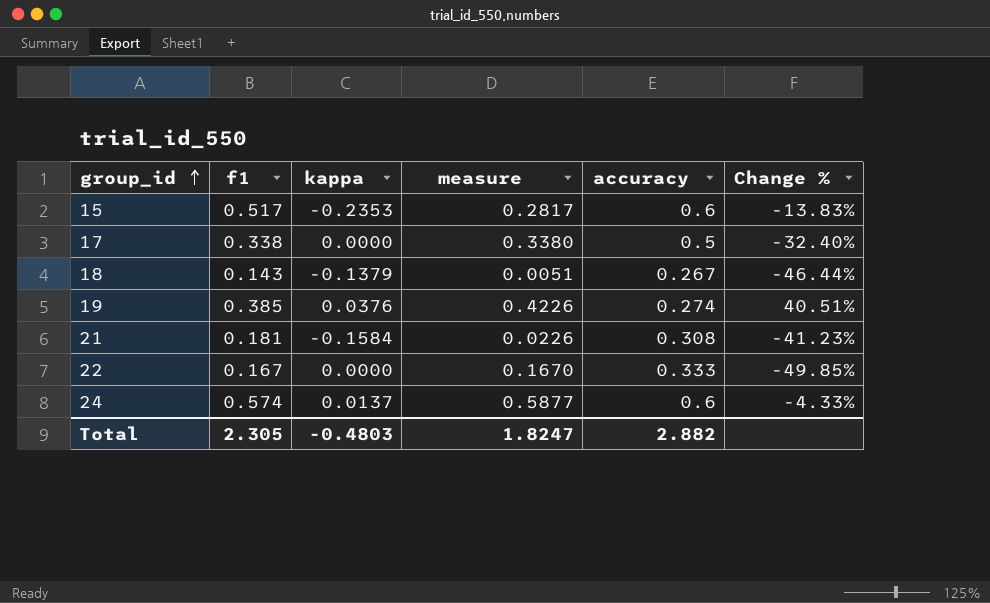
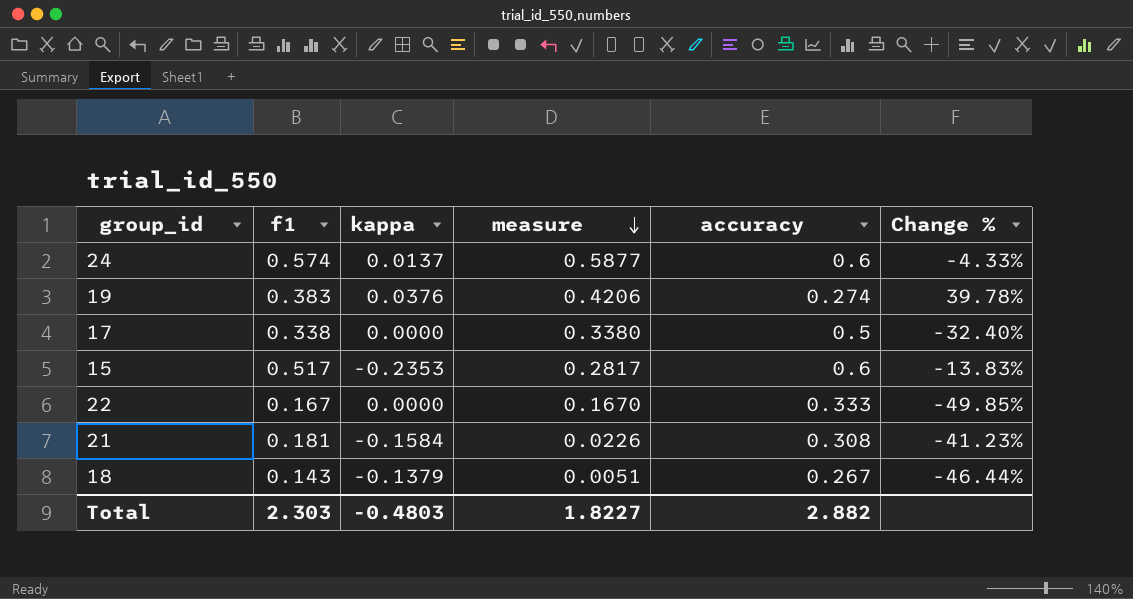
row order: group_id ascending -> measure descending
19 | f1: 0.385 -> 0.383
19 | measure: 0.4226 -> 0.4206
19 | Change %: 40.51% -> 39.78%
Total | f1: 2.305 -> 2.303
Total | measure: 1.8247 -> 1.8227

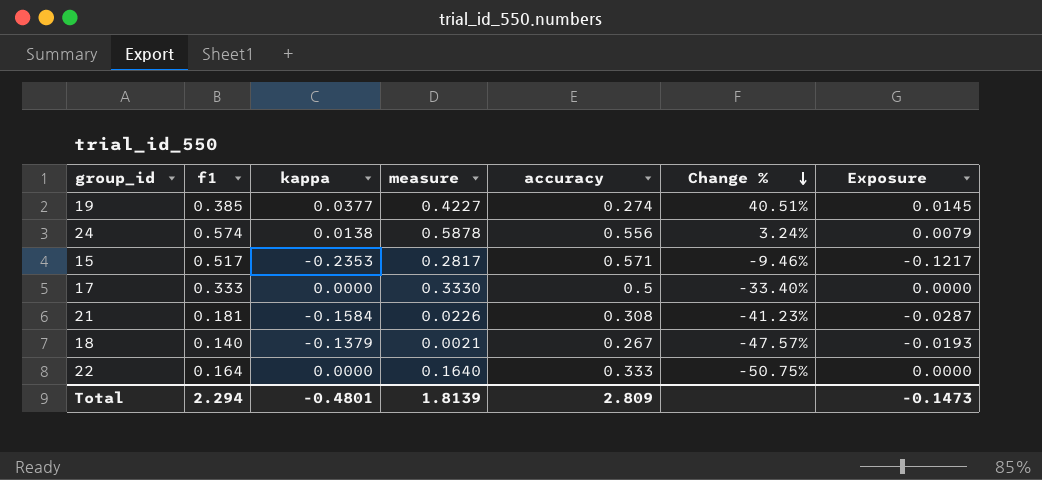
row order: measure descending -> Change % descending
column Exposure | formula: none -> [f1] * [kappa]
19 | f1: 0.383 -> 0.385
19 | kappa: 0.0376 -> 0.0377
19 | measure: 0.4206 -> 0.4227
19 | Change %: 39.78% -> 40.51%
24 | kappa: 0.0137 -> 0.0138
24 | measure: 0.5877 -> 0.5878
24 | accuracy: 0.6 -> 0.556
24 | Change %: -4.33% -> 3.24%
15 | accuracy: 0.6 -> 0.571
15 | Change %: -13.83% -> -9.46%
17 | f1: 0.338 -> 0.333
17 | measure: 0.3380 -> 0.3330
17 | Change %: -32.40% -> -33.40%
18 | f1: 0.143 -> 0.140
18 | measure: 0.0051 -> 0.0021
18 | Change %: -46.44% -> -47.57%
22 | f1: 0.167 -> 0.164
22 | measure: 0.1670 -> 0.1640
22 | Change %: -49.85% -> -50.75%
Total | f1: 2.303 -> 2.294
Total | kappa: -0.4803 -> -0.4801
Total | measure: 1.8227 -> 1.8139
Total | accuracy: 2.882 -> 2.809

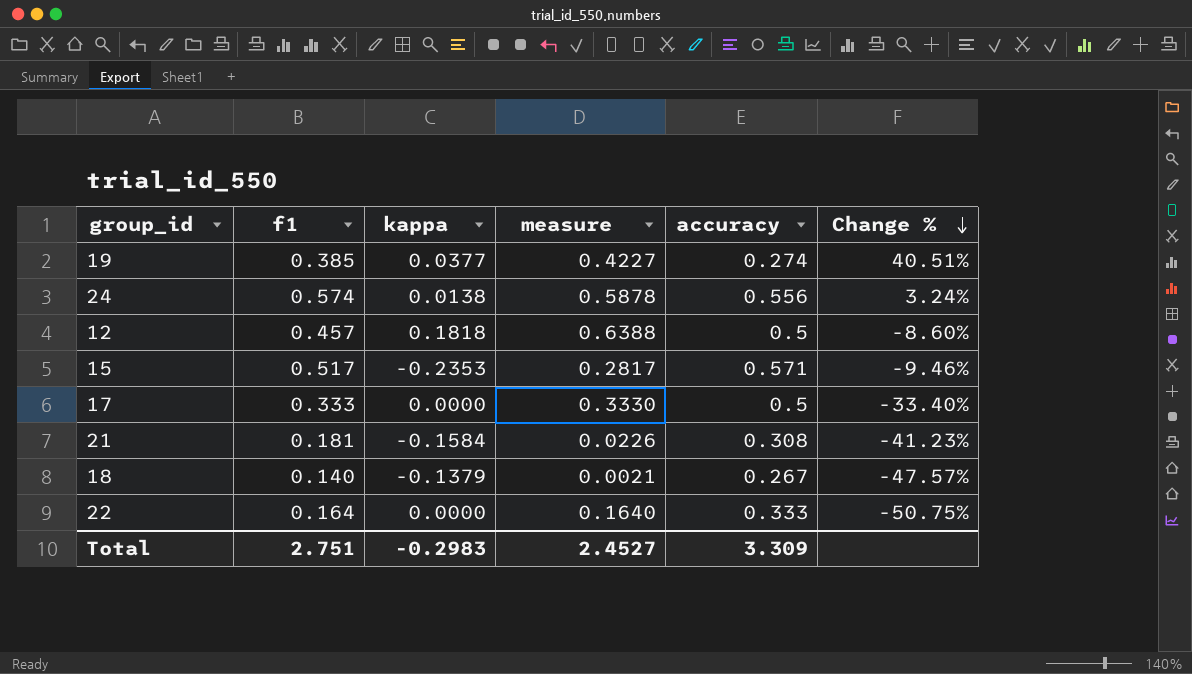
column Exposure | formula: [f1] * [kappa] -> none
row 12: none -> 0.457 | 0.1818 | 0.6388 | 0.5 | -8.60%
Total | f1: 2.294 -> 2.751
Total | kappa: -0.4801 -> -0.2983
Total | measure: 1.8139 -> 2.4527
Total | accuracy: 2.809 -> 3.309

